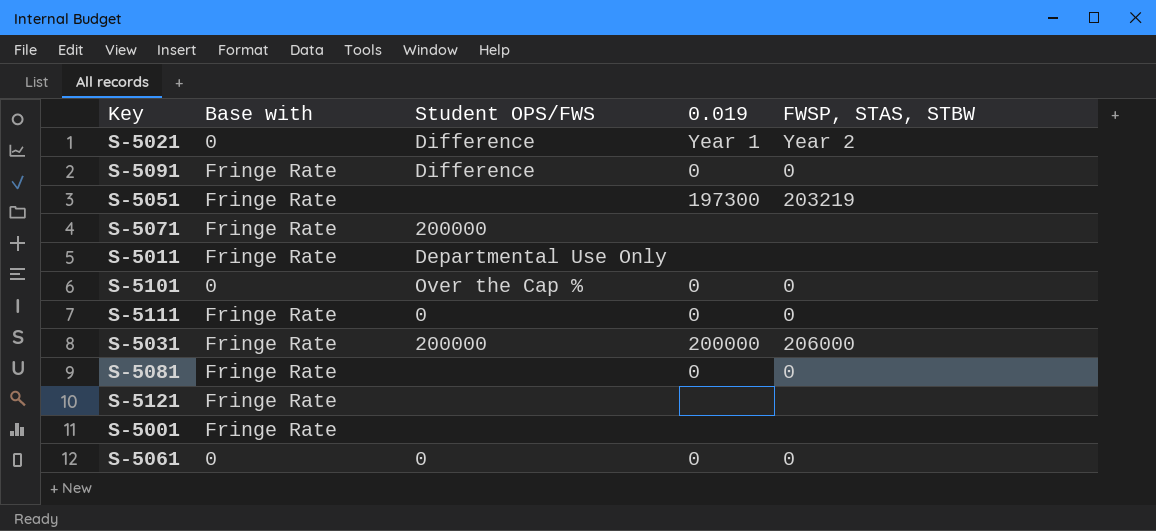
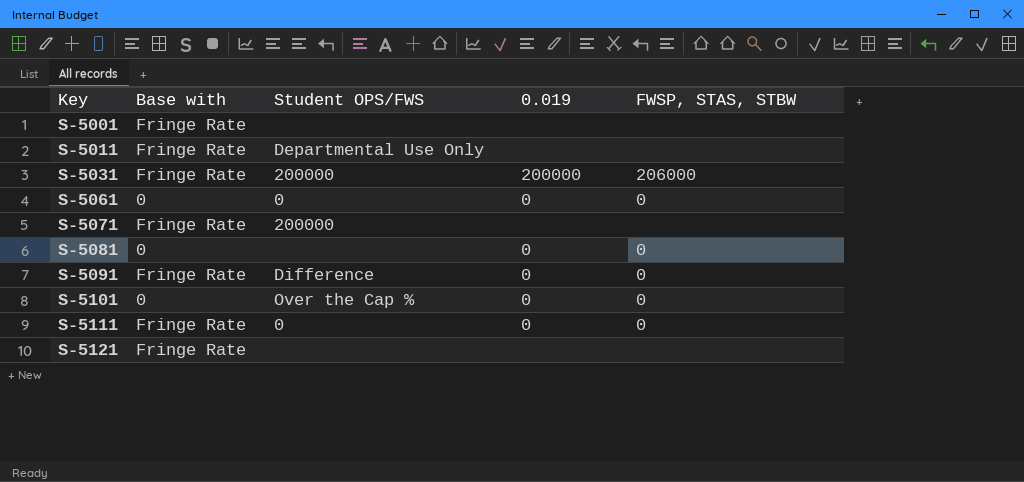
row order: none -> Key ascending
row S-5021: 0 | Difference | Year 1 | Year 2 -> none
row S-5051: Fringe Rate | none | 197300 | 203219 -> none
S-5081 | Base with: Fringe Rate -> 0

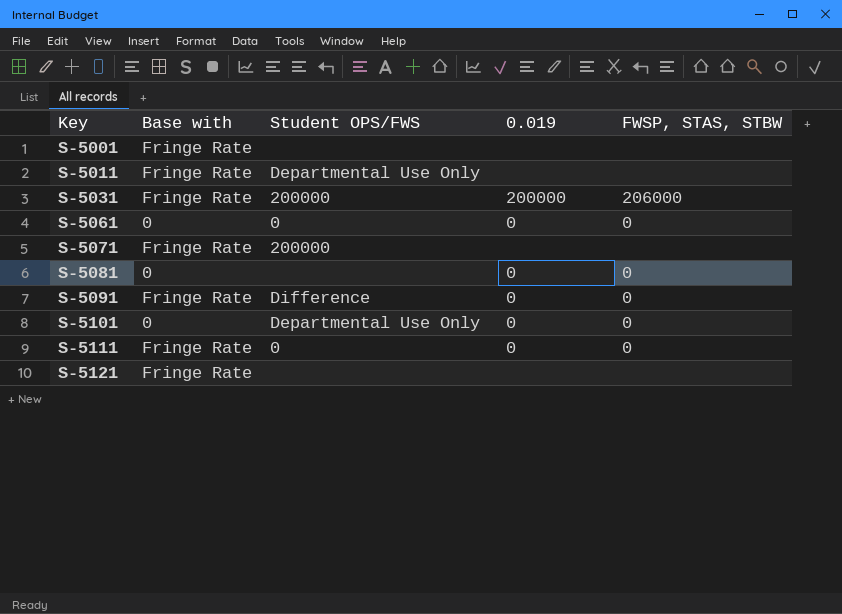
S-5101 | Student OPS/FWS: Over the Cap % -> Departmental Use Only

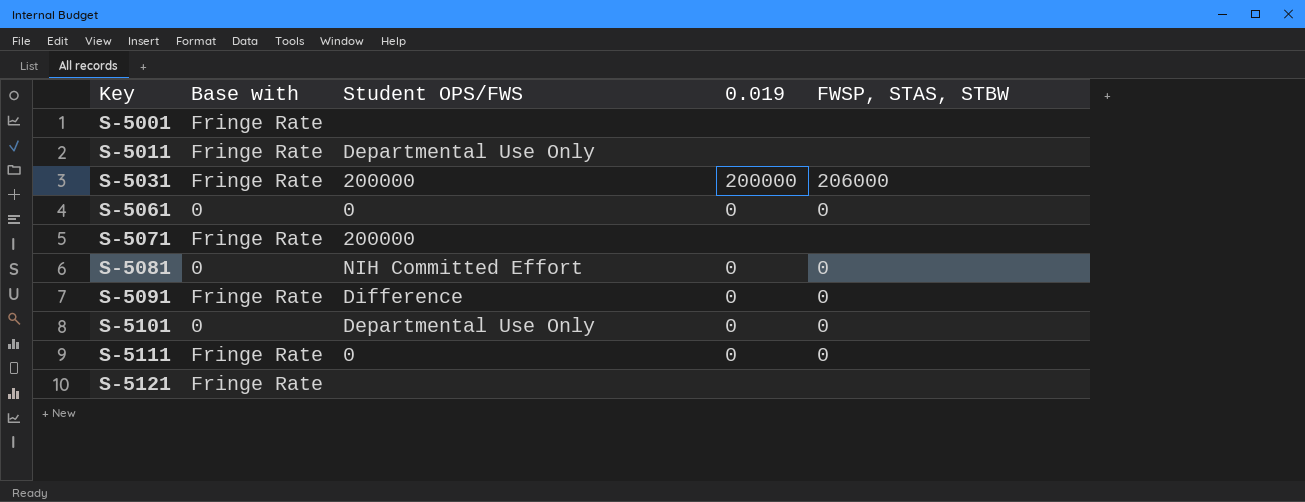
S-5081 | Student OPS/FWS: none -> NIH Committed Effort

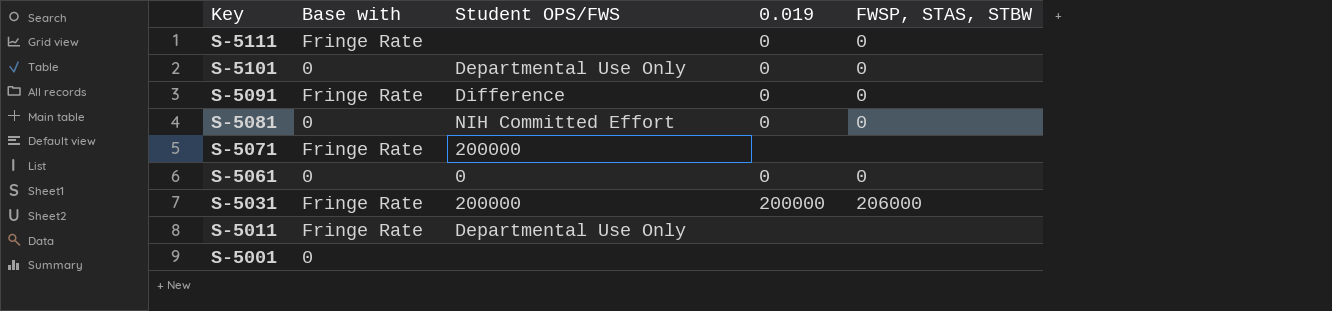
row order: Key ascending -> Key descending
row S-5121: Fringe Rate | none | none | none -> none
S-5111 | Student OPS/FWS: 0 -> none
S-5001 | Base with: Fringe Rate -> 0

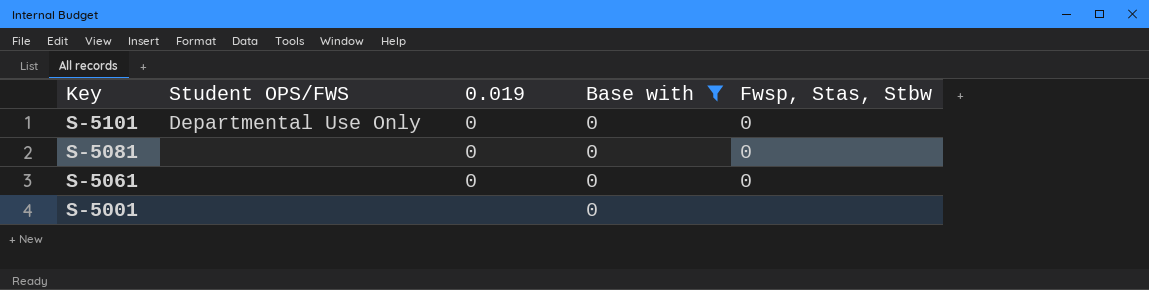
filter: none -> Base with = 0
column Base with | position: 2 -> 4
column name: FWSP, STAS, STBW -> Fwsp, Stas, Stbw
S-5081 | Student OPS/FWS: NIH Committed Effort -> none
S-5061 | Student OPS/FWS: 0 -> none

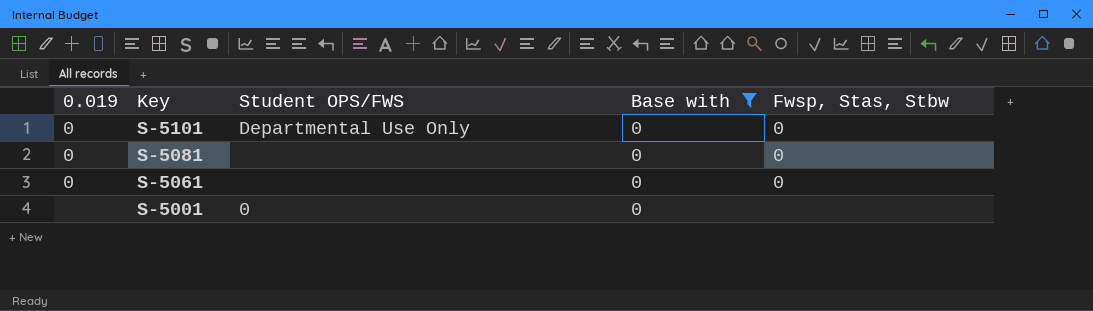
column 0.019 | position: 3 -> 1
S-5001 | Student OPS/FWS: none -> 0

